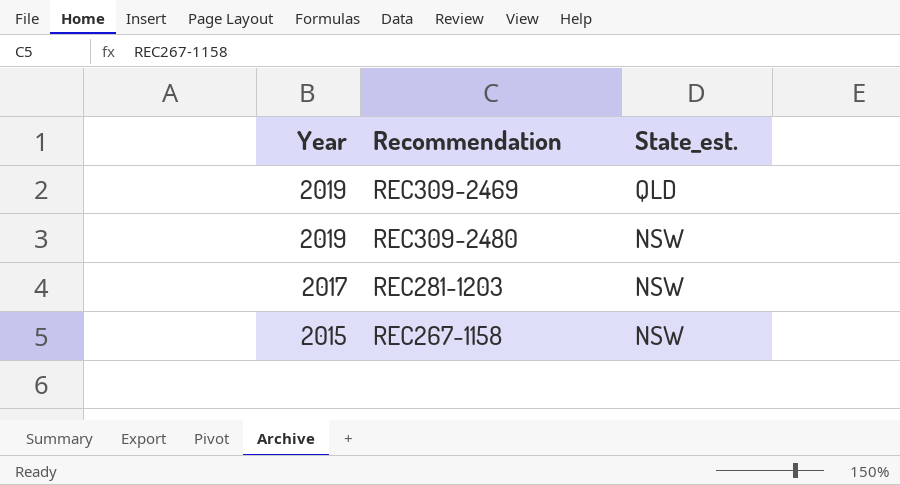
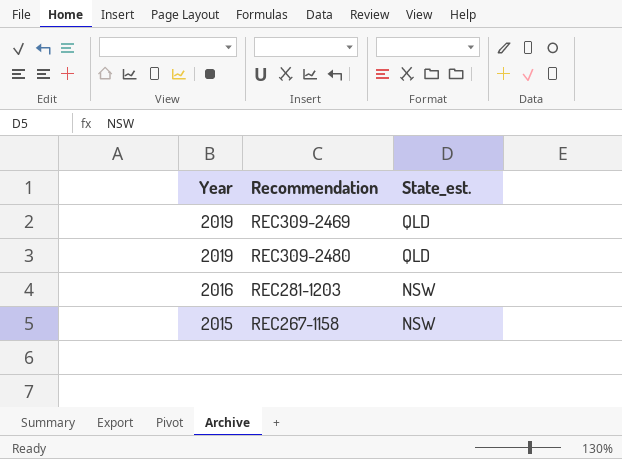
REC309-2480 | State_est.: NSW -> QLD
REC281-1203 | Year: 2017 -> 2016

